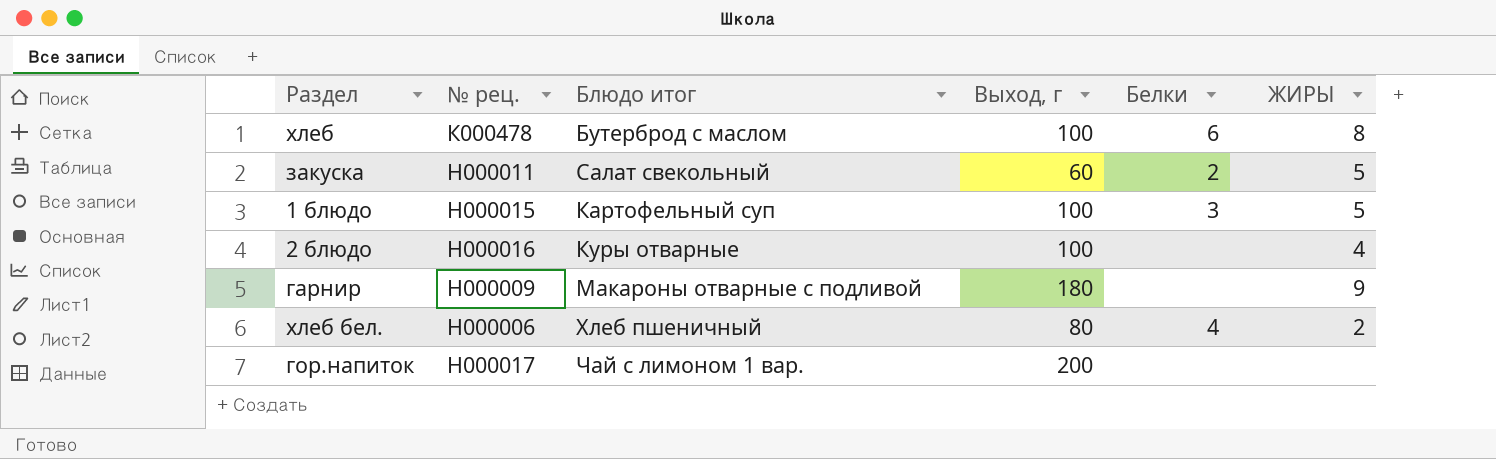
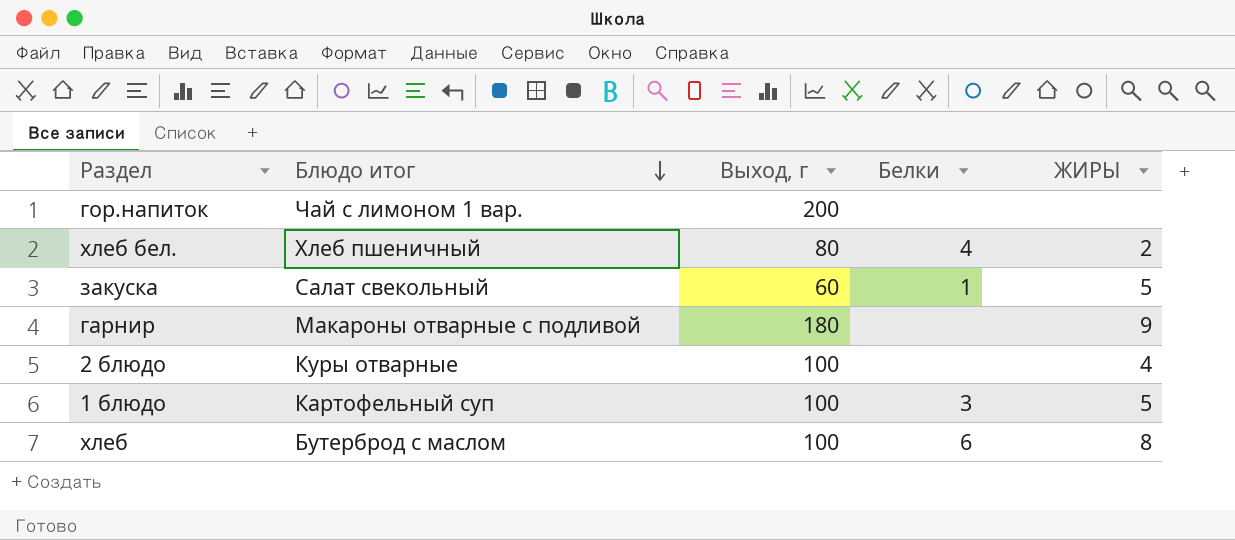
row order: none -> Блюдо итог descending
column № рец. | position: 2 -> none
закуска | Белки: 2 -> 1

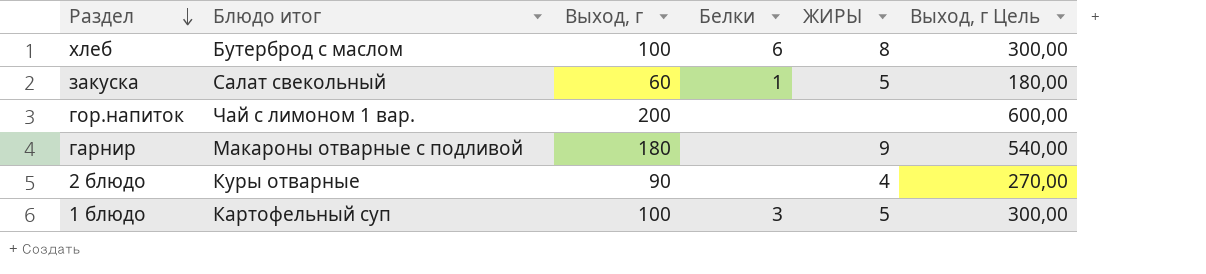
row order: Блюдо итог descending -> Раздел descending
column Выход, г Цель | formula: none -> [Выход, г] * 3
row хлеб бел.: Хлеб пшеничный | 80 | 4 | 2 -> none
2 блюдо | Выход, г: 100 -> 90

